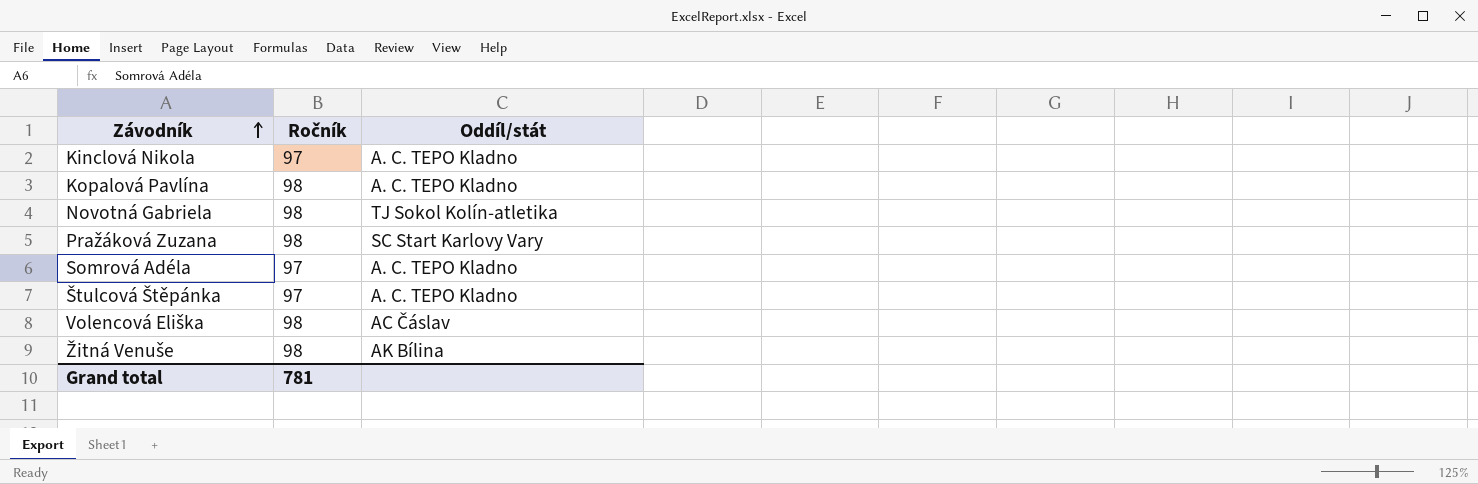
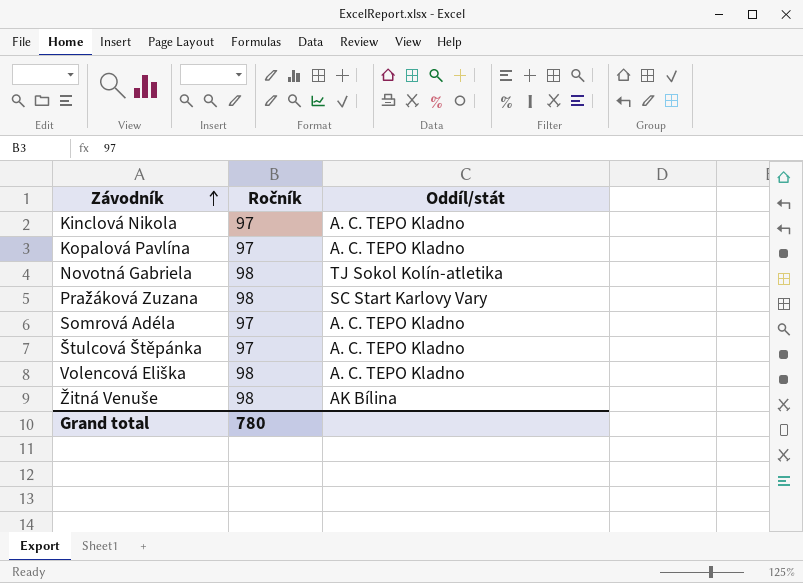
Kopalová Pavlína | Ročník: 98 -> 97
Volencová Eliška | Oddíl/stát: AC Čáslav -> A. C. TEPO Kladno
Grand total | Ročník: 781 -> 780

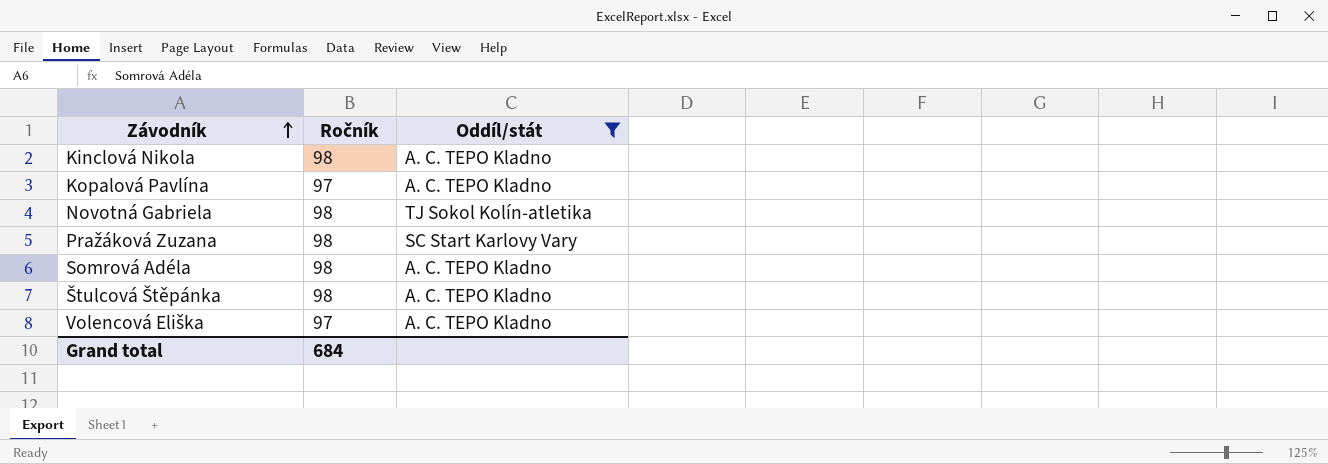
filter: none -> Oddíl/stát != AK Bílina
Kinclová Nikola | Ročník: 97 -> 98
Somrová Adéla | Ročník: 97 -> 98
Štulcová Štěpánka | Ročník: 97 -> 98
Volencová Eliška | Ročník: 98 -> 97
Grand total | Ročník: 780 -> 684

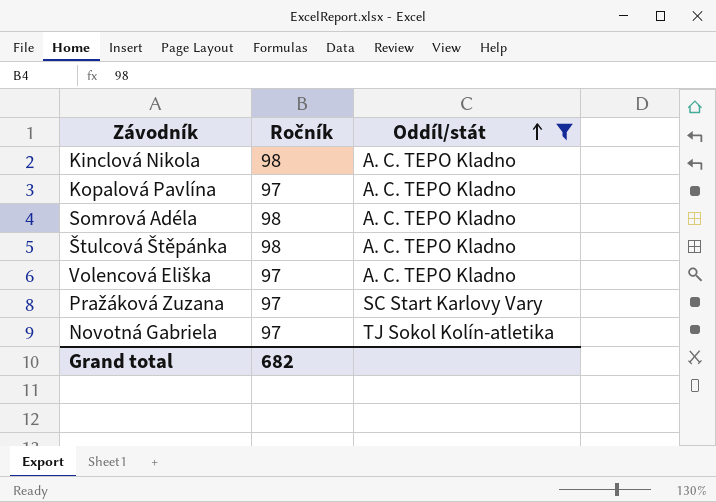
row order: Závodník ascending -> Oddíl/stát ascending
Pražáková Zuzana | Ročník: 98 -> 97
Novotná Gabriela | Ročník: 98 -> 97
Grand total | Ročník: 684 -> 682

